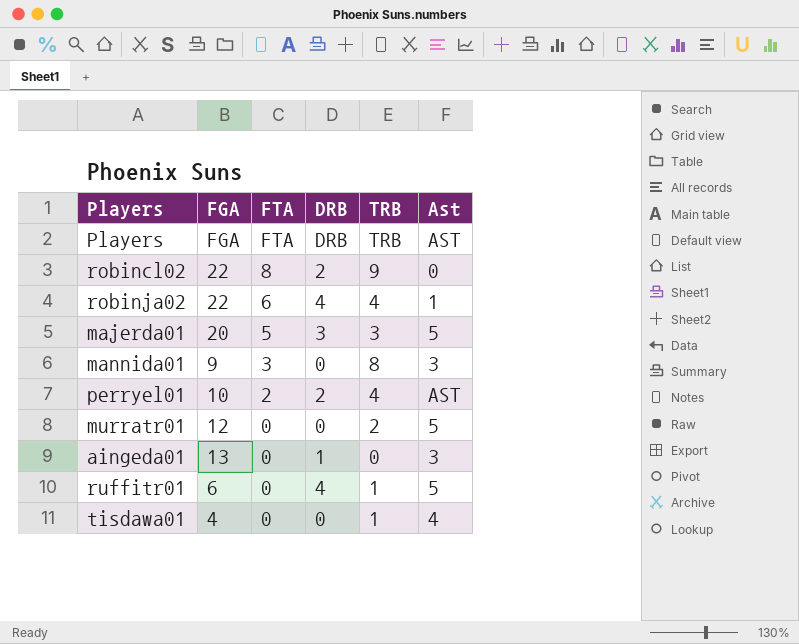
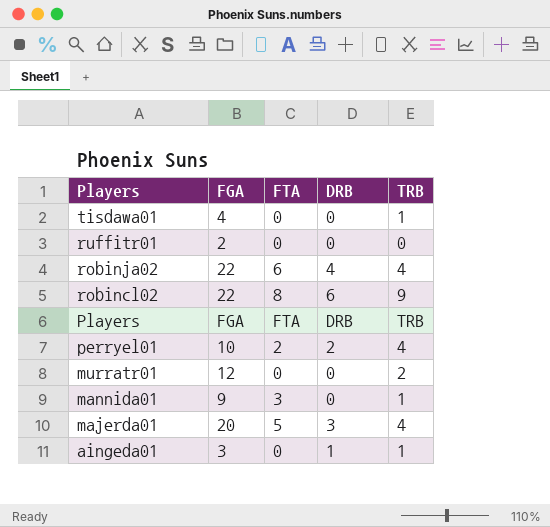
row order: FTA descending -> Players descending
column Ast | position: 6 -> none
ruffitr01 | FGA: 6 -> 2
ruffitr01 | DRB: 4 -> 0
ruffitr01 | TRB: 1 -> 0
robincl02 | DRB: 2 -> 6
mannida01 | TRB: 8 -> 1
majerda01 | TRB: 3 -> 4
aingeda01 | FGA: 13 -> 3
aingeda01 | TRB: 0 -> 1

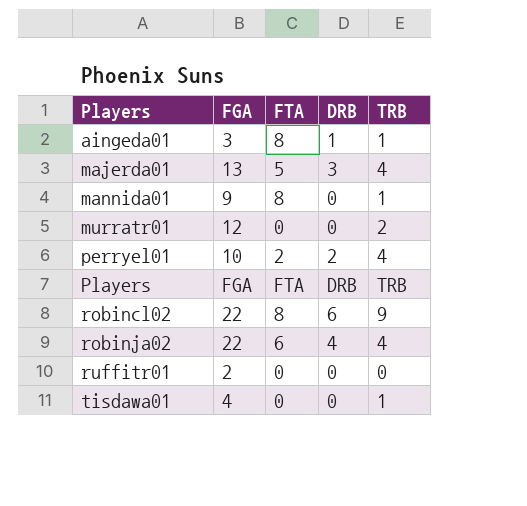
row order: Players descending -> Players ascending
aingeda01 | FTA: 0 -> 8
majerda01 | FGA: 20 -> 13
mannida01 | FTA: 3 -> 8

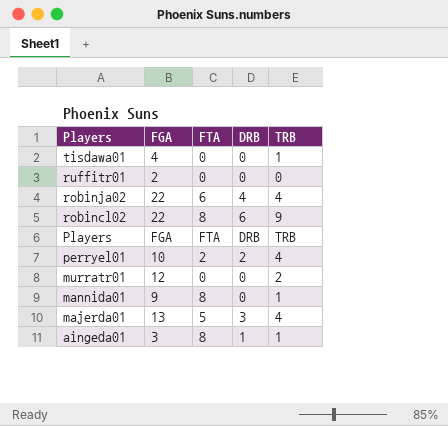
row order: Players ascending -> Players descending

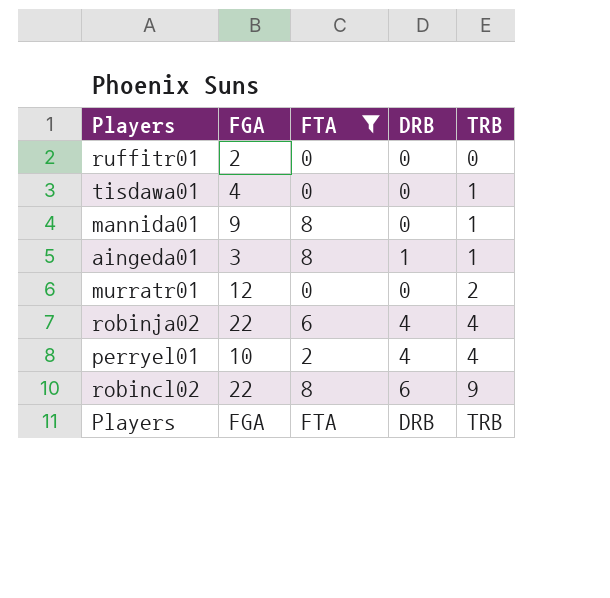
filter: none -> FTA != 5
row order: Players descending -> TRB ascending
perryel01 | DRB: 2 -> 4

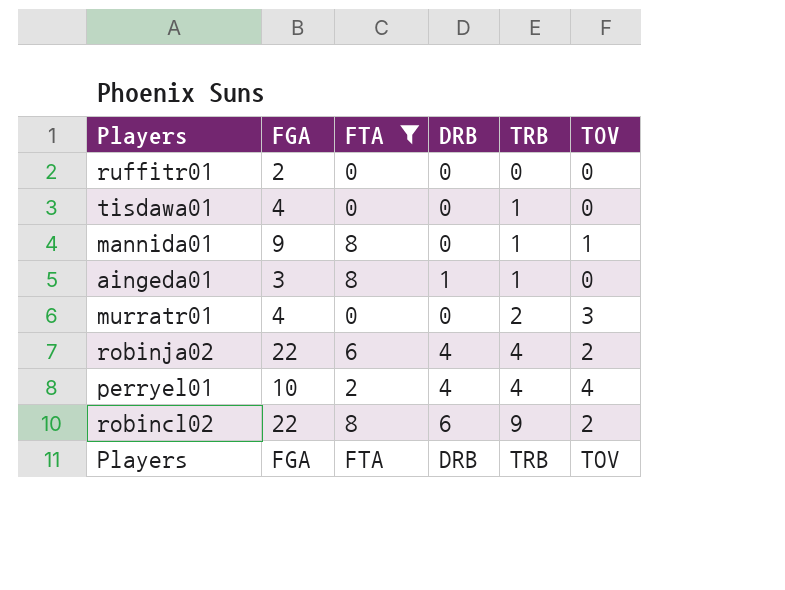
column TOV | position: none -> 6
murratr01 | FGA: 12 -> 4

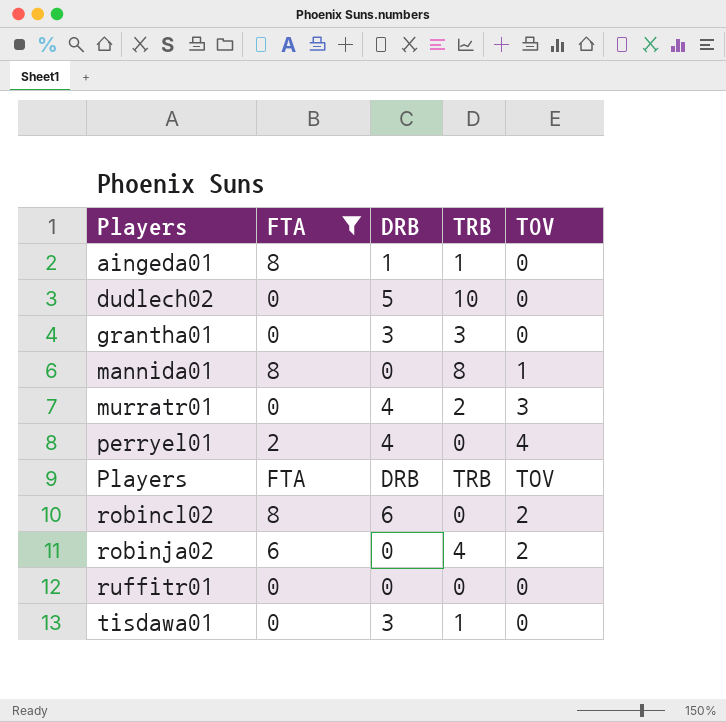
row order: TRB ascending -> Players ascending
column FGA | position: 2 -> none
row dudlech02: none -> 0 | 5 | 10 | 0
row grantha01: none -> 0 | 3 | 3 | 0
mannida01 | TRB: 1 -> 8
murratr01 | DRB: 0 -> 4
perryel01 | TRB: 4 -> 0
robincl02 | TRB: 9 -> 0
robinja02 | DRB: 4 -> 0
tisdawa01 | DRB: 0 -> 3

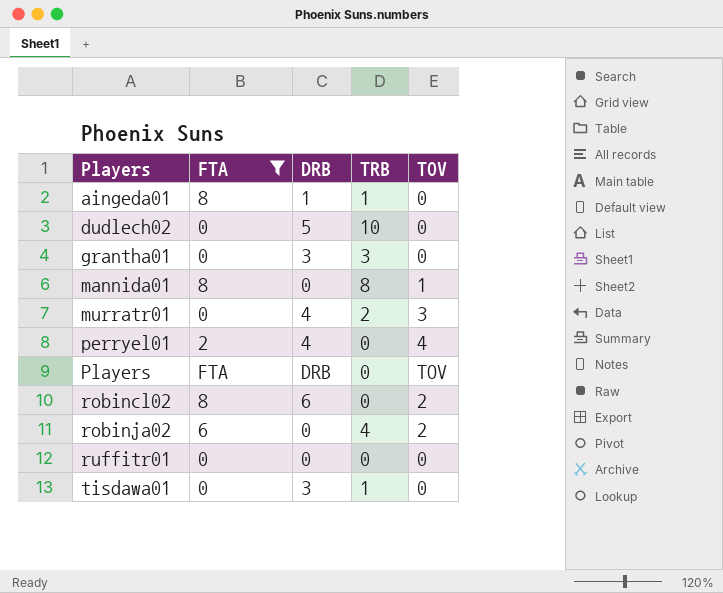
Players | TRB: TRB -> 0

